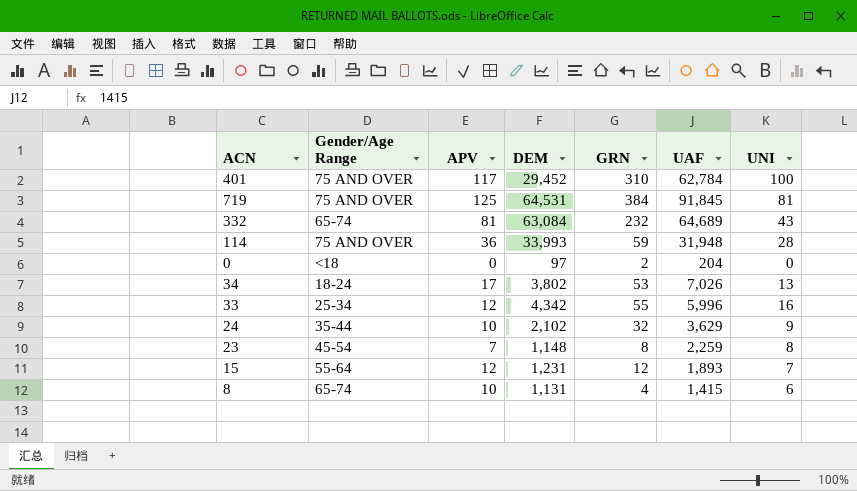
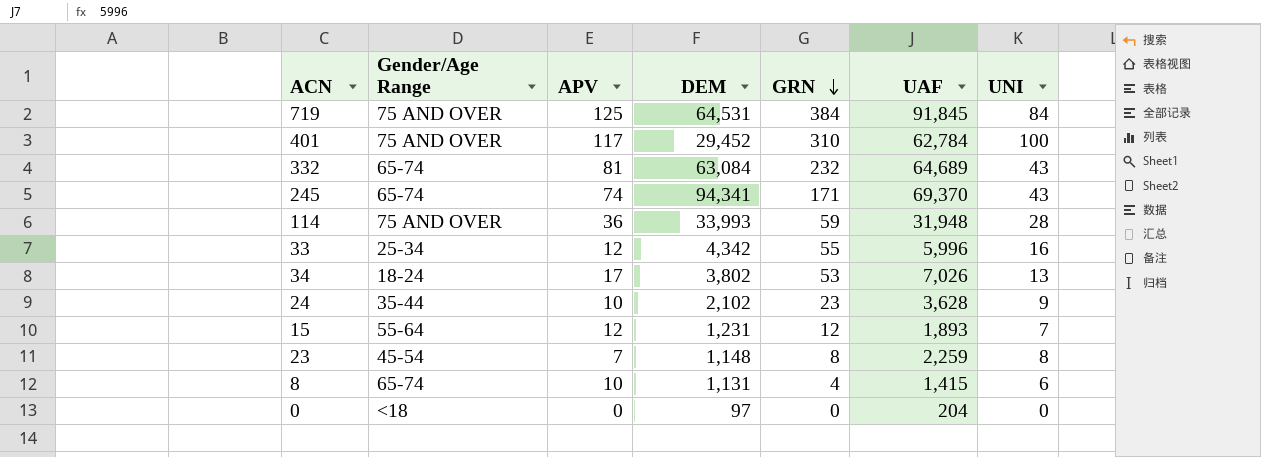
row order: none -> GRN descending
719 | UNI: 81 -> 84
row 245: none -> 65-74 | 74 | 94,341 | 171 | 69,370 | 43
24 | GRN: 32 -> 23
24 | UAF: 3,629 -> 3,628
0 | GRN: 2 -> 0

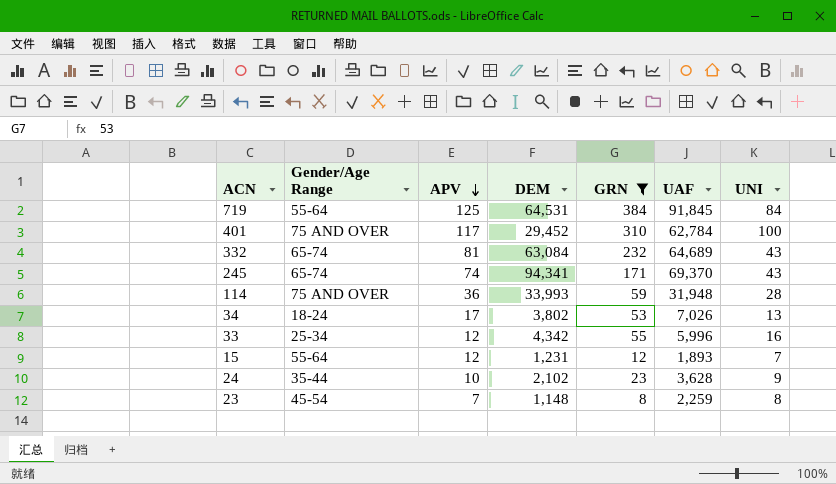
filter: none -> GRN >= 8
row order: GRN descending -> APV descending
719 | Gender/Age Range: 75 AND OVER -> 55-64

